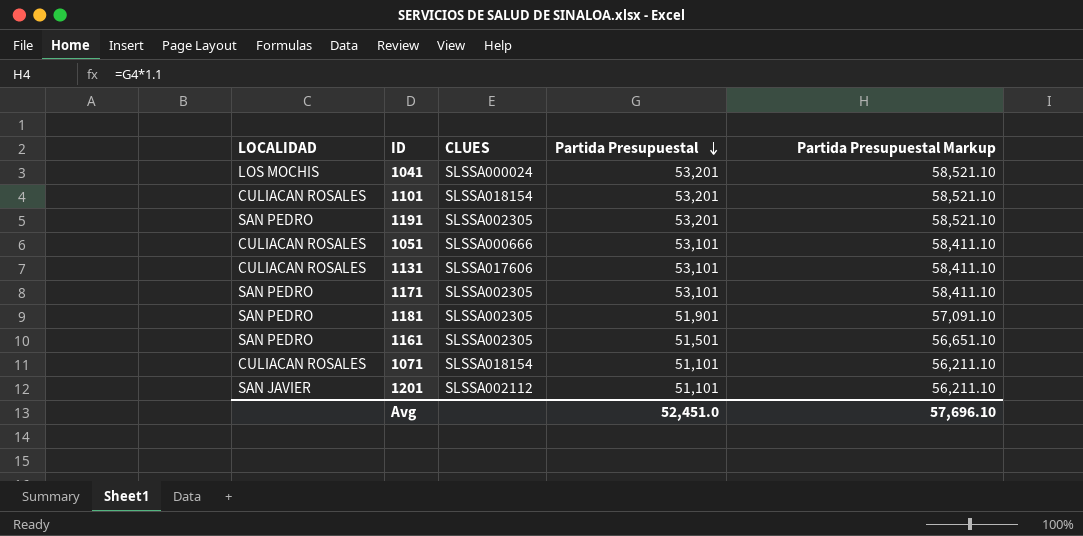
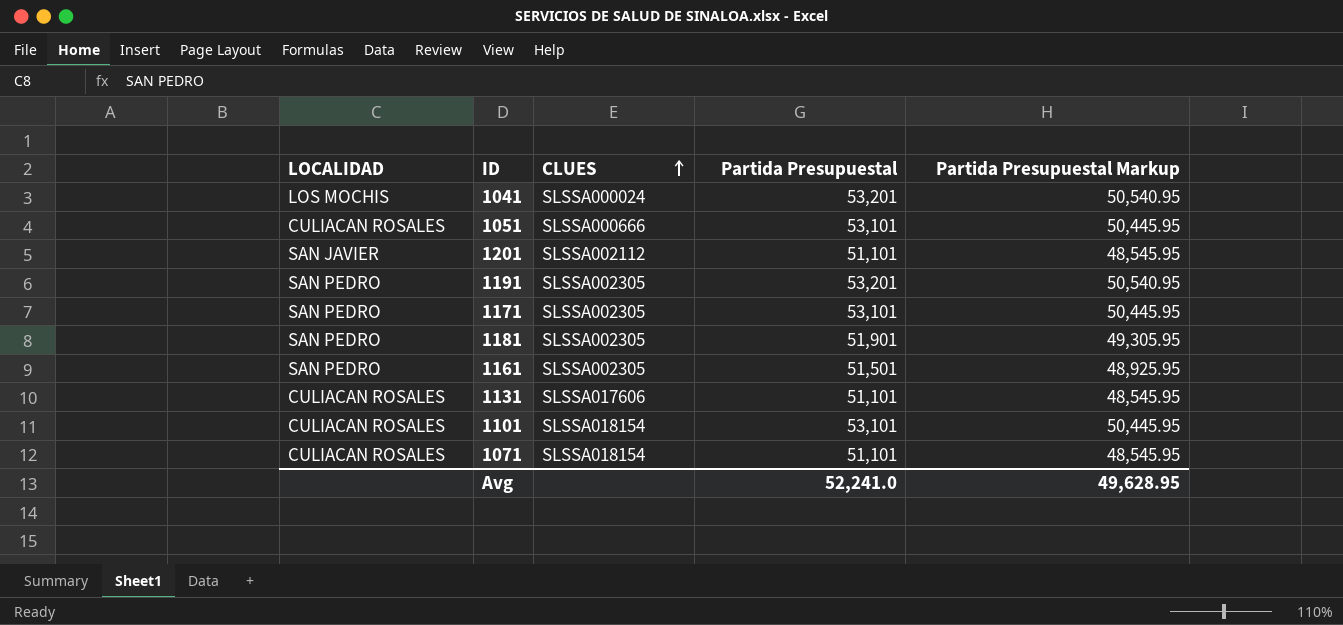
row order: Partida Presupuestal descending -> CLUES ascending
column Partida Presupuestal Markup | formula: [Partida Presupuestal] * 1.1 -> [Partida Presupuestal] * 0.95
1131 | Partida Presupuestal: 53,101 -> 51,101
1101 | Partida Presupuestal: 53,201 -> 53,101
Avg | Partida Presupuestal: 52,451.0 -> 52,241.0
Avg | Partida Presupuestal Markup: 57,696.10 -> 49,628.95

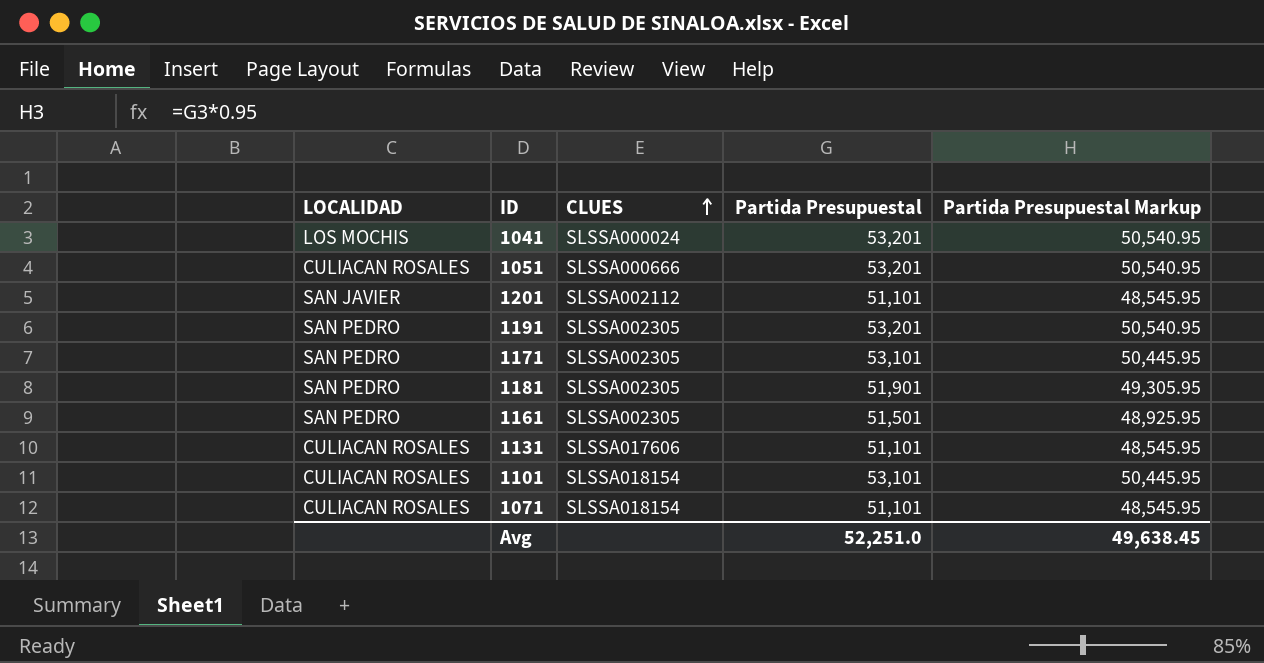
1051 | Partida Presupuestal: 53,101 -> 53,201
1051 | Partida Presupuestal Markup: 50,445.95 -> 50,540.95
Avg | Partida Presupuestal: 52,241.0 -> 52,251.0
Avg | Partida Presupuestal Markup: 49,628.95 -> 49,638.45

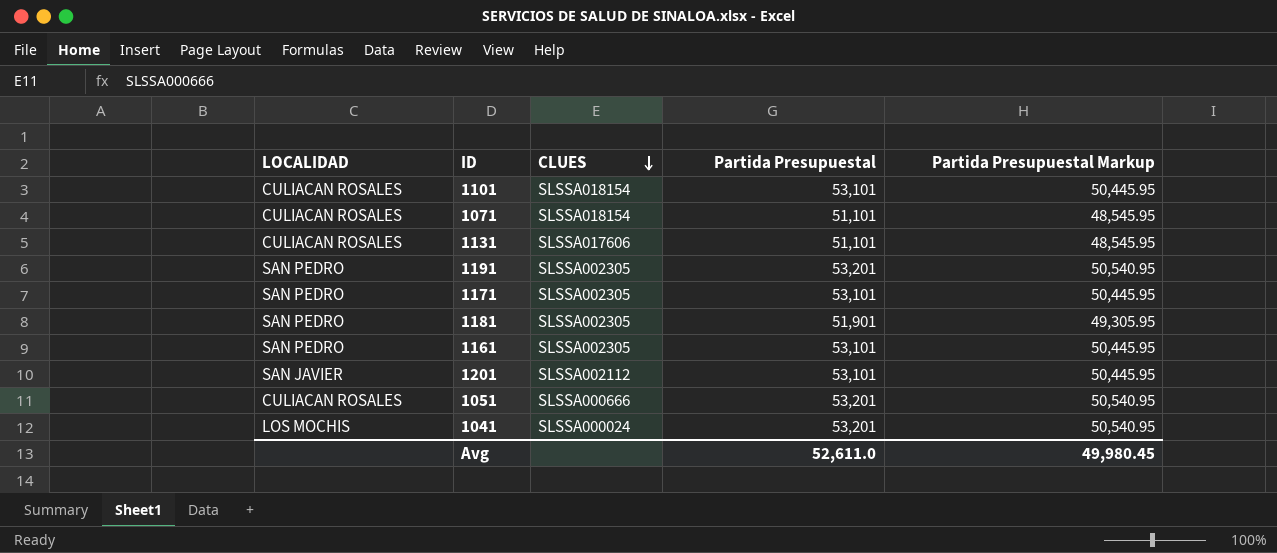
row order: CLUES ascending -> CLUES descending
1161 | Partida Presupuestal: 51,501 -> 53,101
1161 | Partida Presupuestal Markup: 48,925.95 -> 50,445.95
1201 | Partida Presupuestal: 51,101 -> 53,101
1201 | Partida Presupuestal Markup: 48,545.95 -> 50,445.95
Avg | Partida Presupuestal: 52,251.0 -> 52,611.0
Avg | Partida Presupuestal Markup: 49,638.45 -> 49,980.45

